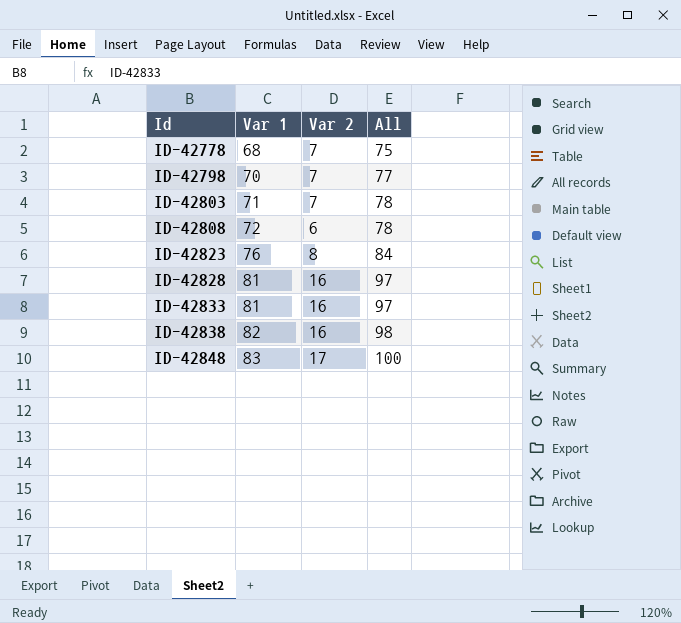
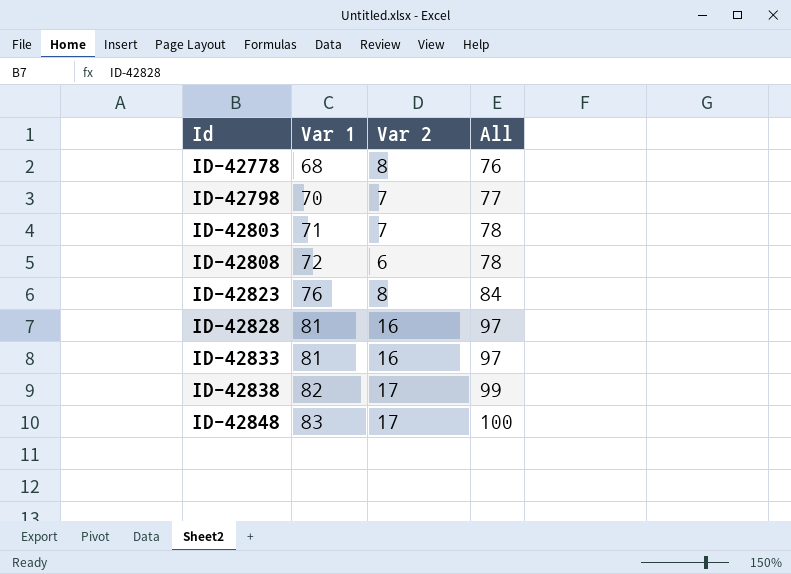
ID-42778 | Var 2: 7 -> 8
ID-42778 | All: 75 -> 76
ID-42838 | Var 2: 16 -> 17
ID-42838 | All: 98 -> 99

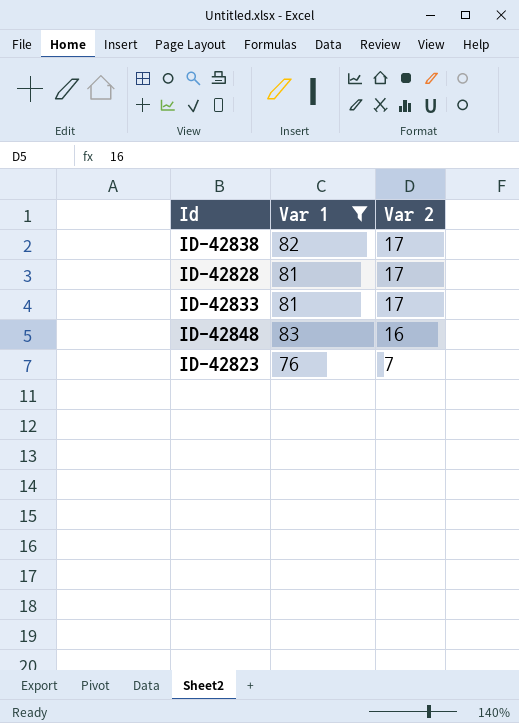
filter: none -> Var 1 >= 76
row order: Id ascending -> Var 2 descending
column All | formula: [Var 1] + [Var 2] -> none
ID-42828 | Var 2: 16 -> 17
ID-42833 | Var 2: 16 -> 17
ID-42848 | Var 2: 17 -> 16
ID-42823 | Var 2: 8 -> 7

